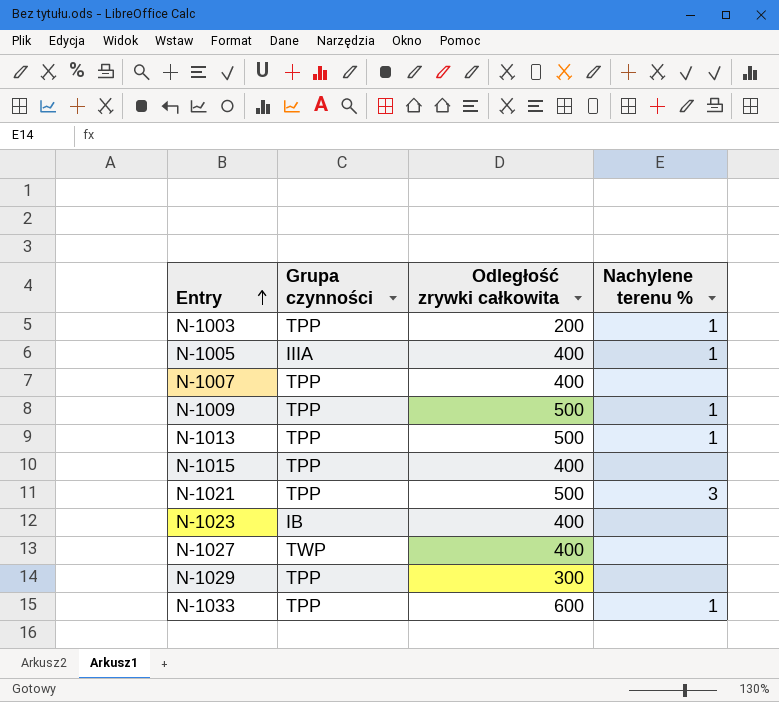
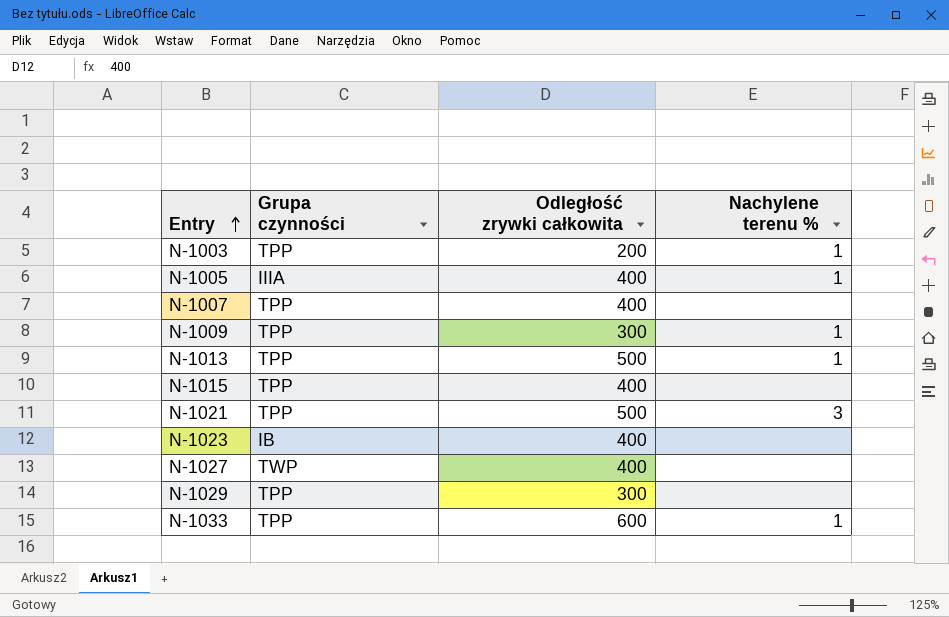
N-1009 | Odległość zrywki całkowita: 500 -> 300

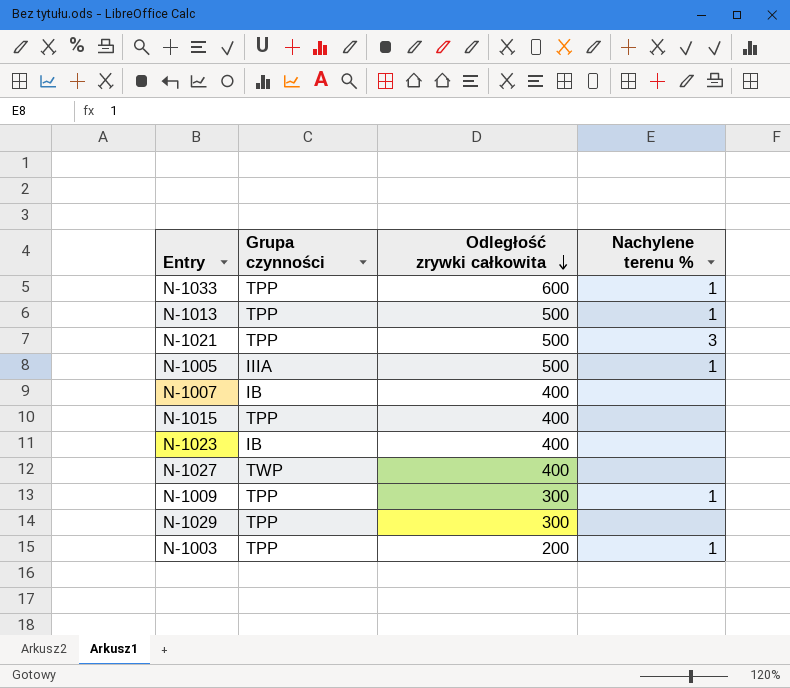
row order: Entry ascending -> Odległość zrywki całkowita descending
N-1005 | Odległość zrywki całkowita: 400 -> 500
N-1007 | Grupa czynności: TPP -> IB

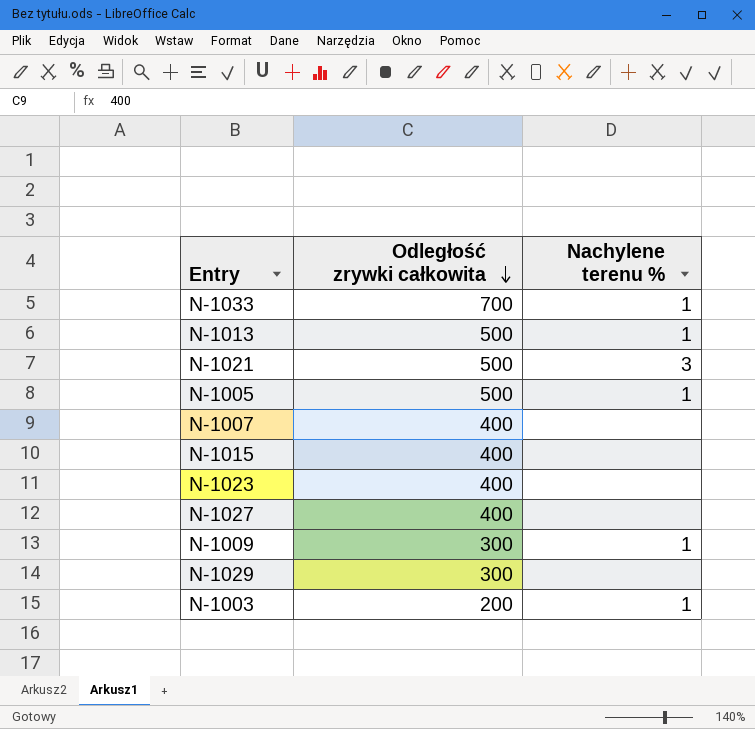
column Grupa czynności | position: 2 -> none
N-1033 | Odległość zrywki całkowita: 600 -> 700

